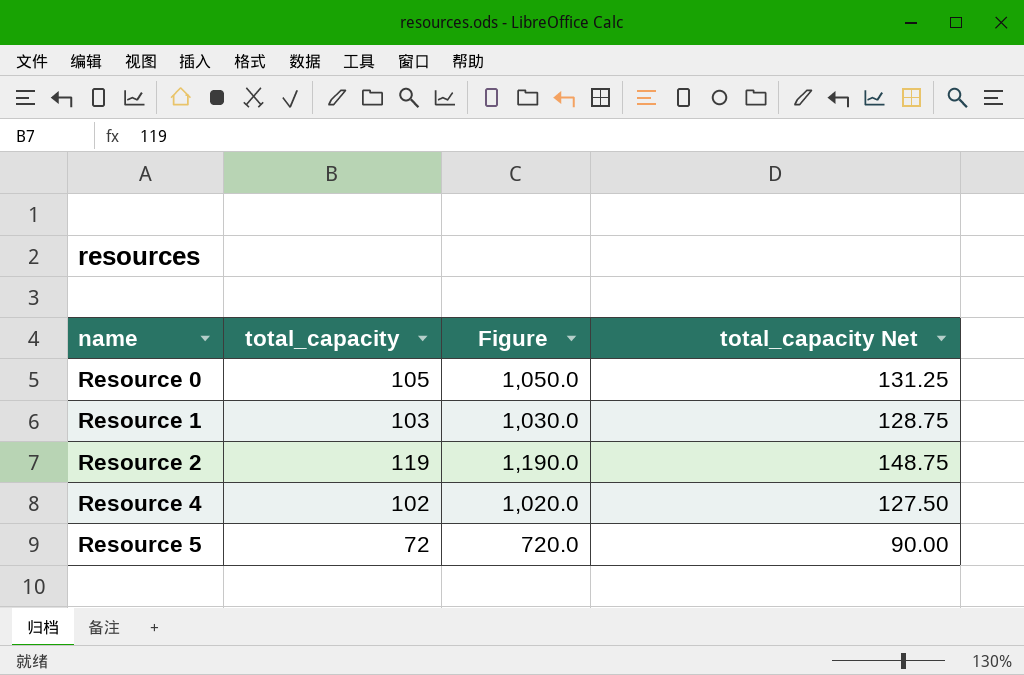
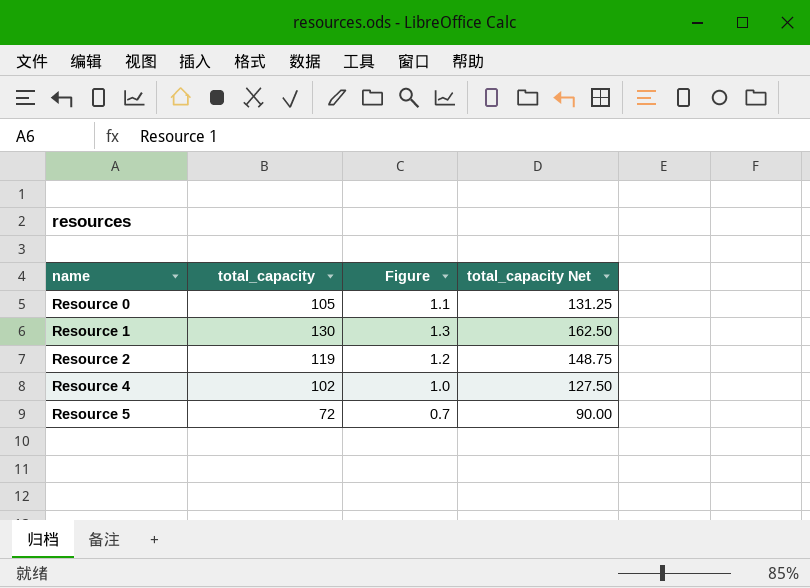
column Figure | formula: [total_capacity] * 10 -> [total_capacity] * 0.01
Resource 1 | total_capacity: 103 -> 130
Resource 1 | total_capacity Net: 128.75 -> 162.50

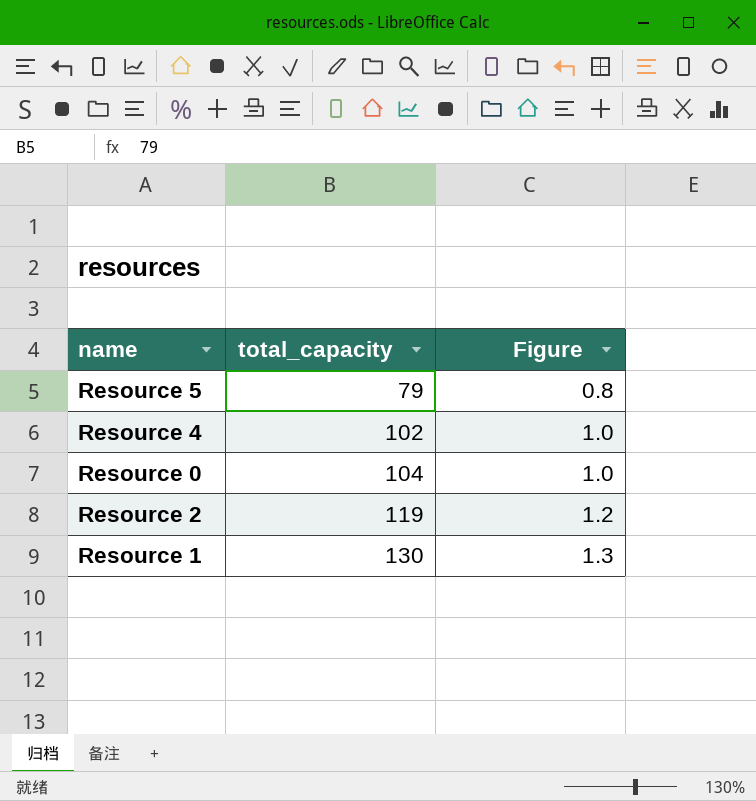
row order: name ascending -> total_capacity ascending
column total_capacity Net | formula: [total_capacity] * 1.25 -> none
Resource 5 | total_capacity: 72 -> 79
Resource 5 | Figure: 0.7 -> 0.8
Resource 0 | total_capacity: 105 -> 104
Resource 0 | Figure: 1.1 -> 1.0

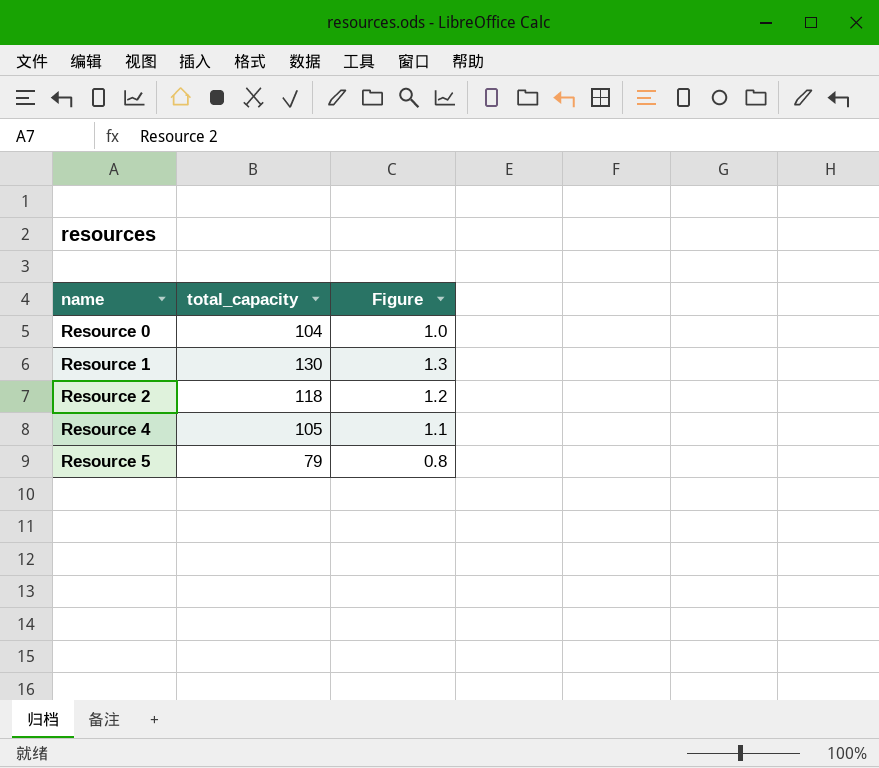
row order: total_capacity ascending -> name ascending
Resource 2 | total_capacity: 119 -> 118
Resource 4 | total_capacity: 102 -> 105
Resource 4 | Figure: 1.0 -> 1.1

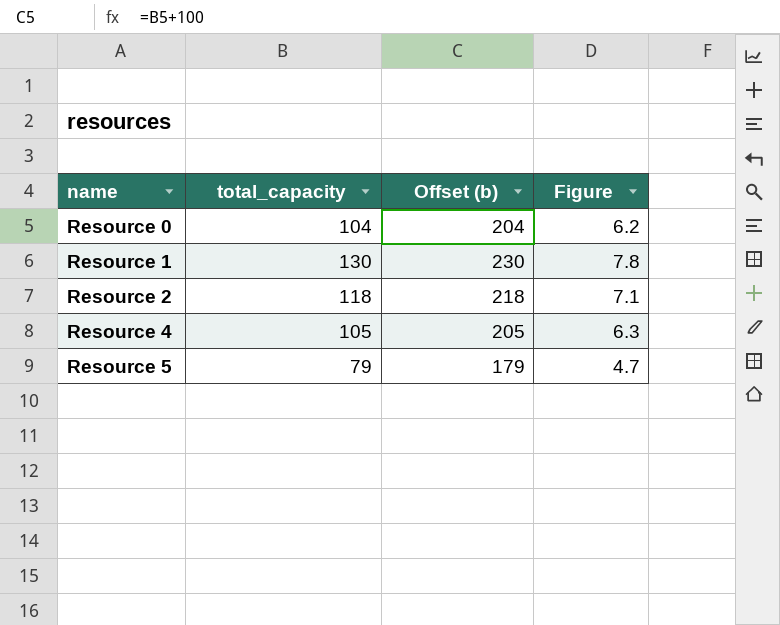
column Offset (b) | formula: none -> [total_capacity] + 100
column Figure | formula: [total_capacity] * 0.01 -> [total_capacity] * 0.06

